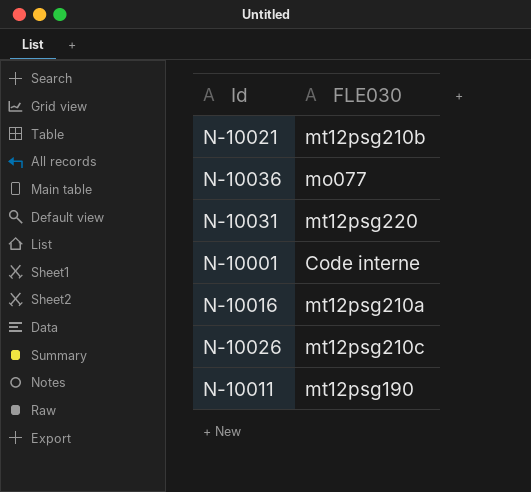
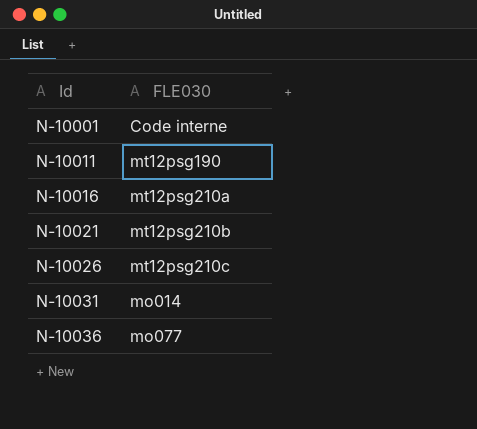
row order: none -> Id ascending
N-10031 | FLE030: mt12psg220 -> mo014

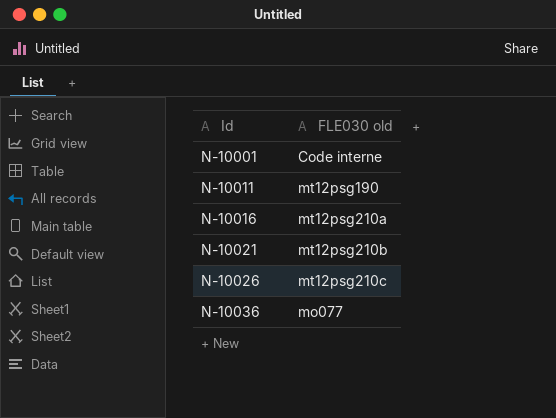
column name: FLE030 -> FLE030 old
row N-10031: mo014 -> none

